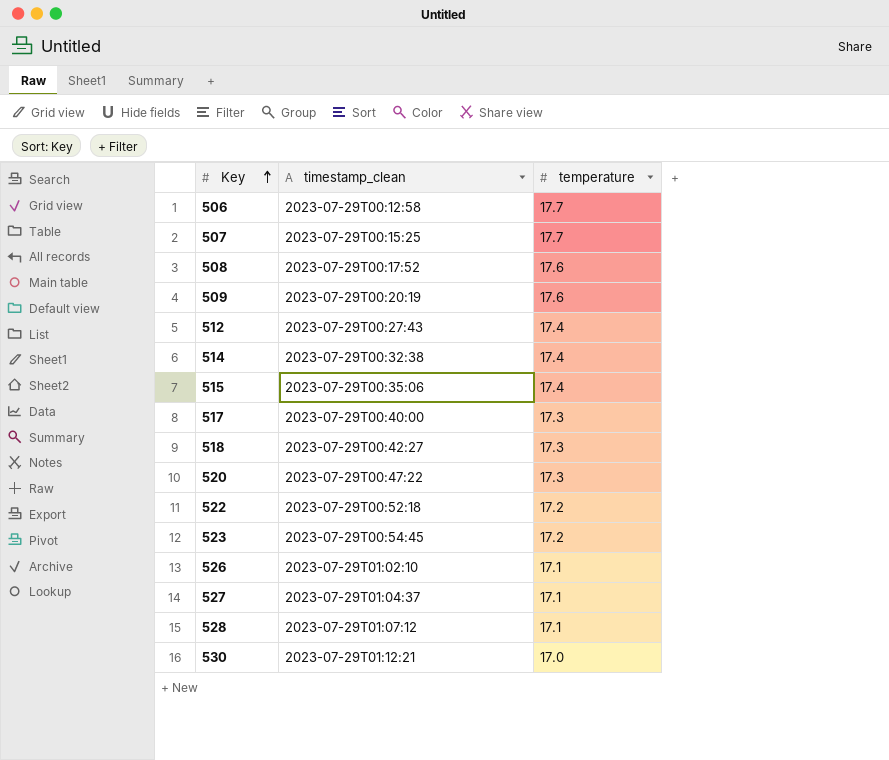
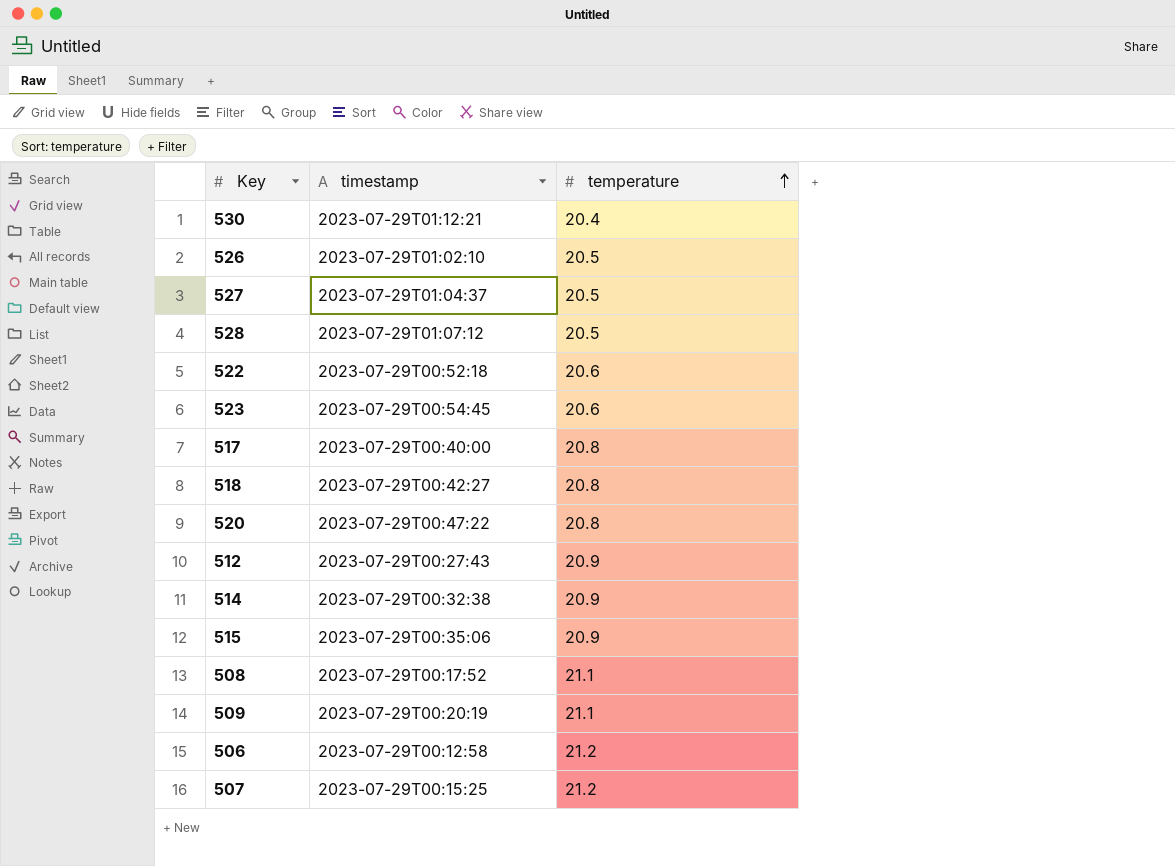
row order: Key ascending -> temperature ascending
column name: timestamp_clean -> timestamp
530 | temperature: 17.0 -> 20.4
526 | temperature: 17.1 -> 20.5
527 | temperature: 17.1 -> 20.5
528 | temperature: 17.1 -> 20.5
522 | temperature: 17.2 -> 20.6
523 | temperature: 17.2 -> 20.6
517 | temperature: 17.3 -> 20.8
518 | temperature: 17.3 -> 20.8
520 | temperature: 17.3 -> 20.8
512 | temperature: 17.4 -> 20.9
514 | temperature: 17.4 -> 20.9
515 | temperature: 17.4 -> 20.9
508 | temperature: 17.6 -> 21.1
509 | temperature: 17.6 -> 21.1
506 | temperature: 17.7 -> 21.2
507 | temperature: 17.7 -> 21.2

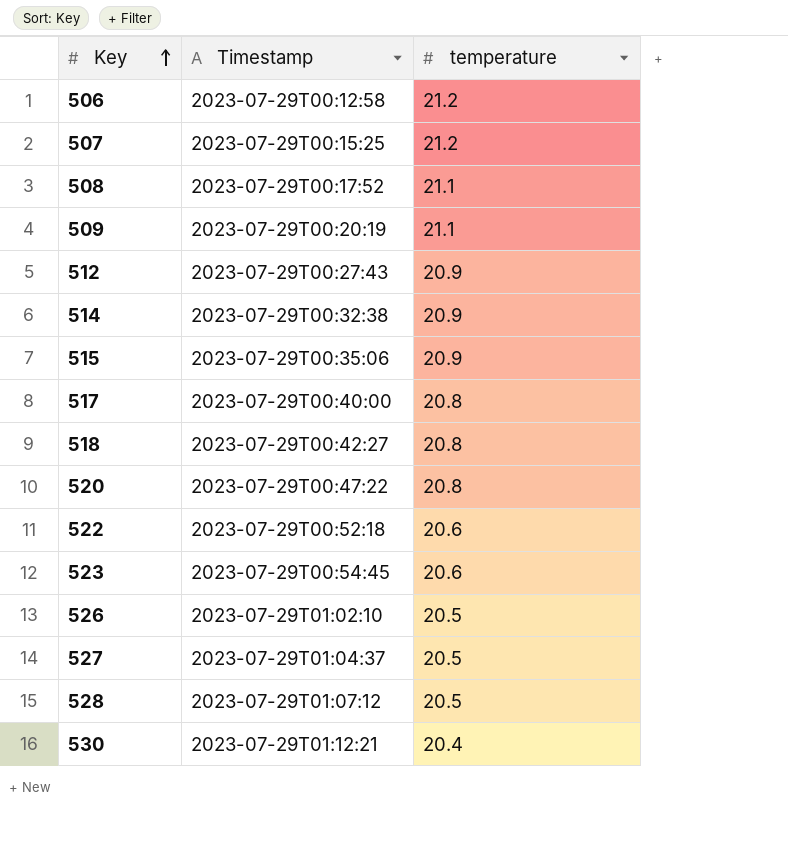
row order: temperature ascending -> Key ascending
column name: timestamp -> Timestamp

